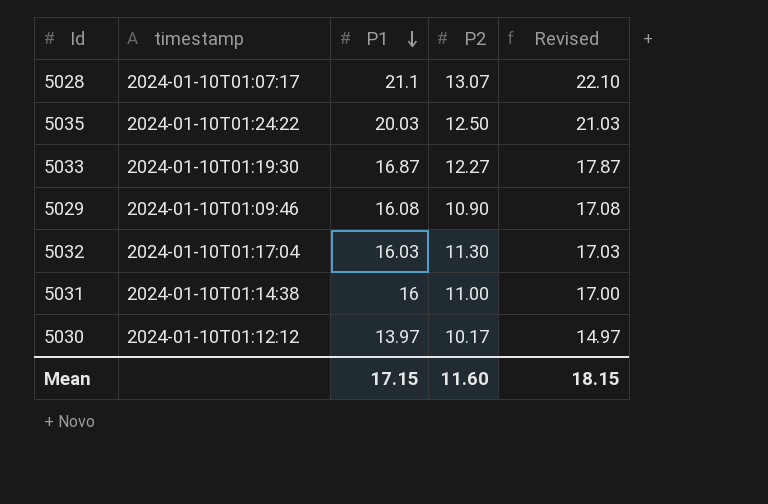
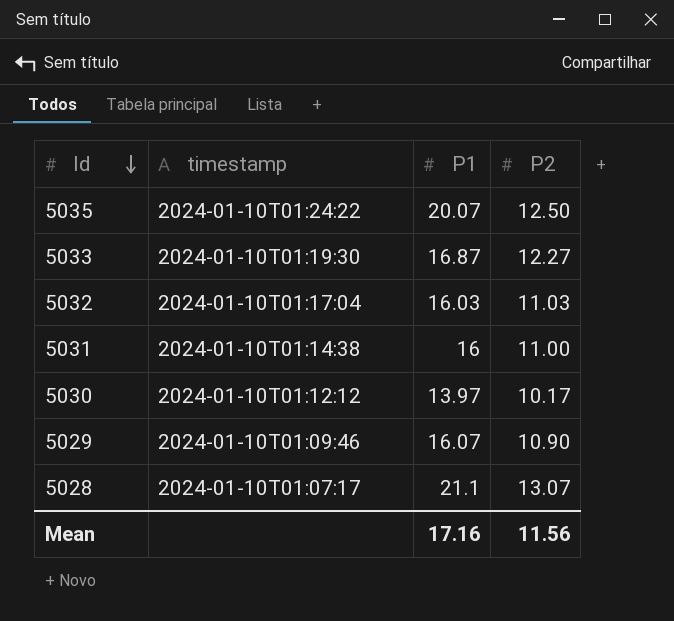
row order: P1 descending -> Id descending
column Revised | formula: [P1] + 1 -> none
5035 | P1: 20.03 -> 20.07
5032 | P2: 11.30 -> 11.03
5029 | P1: 16.08 -> 16.07
Mean | P1: 17.15 -> 17.16
Mean | P2: 11.60 -> 11.56

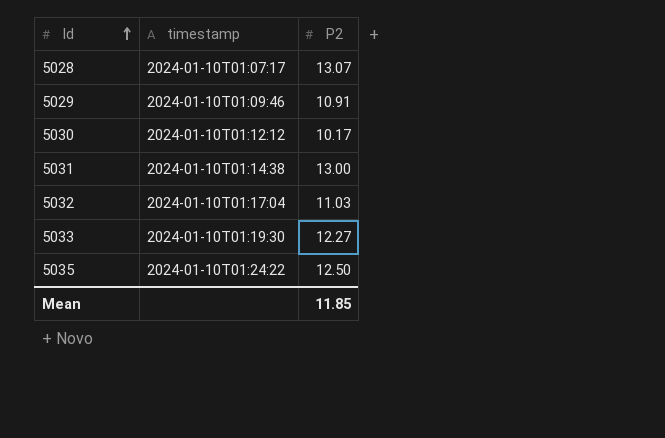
row order: Id descending -> Id ascending
column P1 | position: 3 -> none
5029 | P2: 10.90 -> 10.91
5031 | P2: 11.00 -> 13.00
Mean | P2: 11.56 -> 11.85

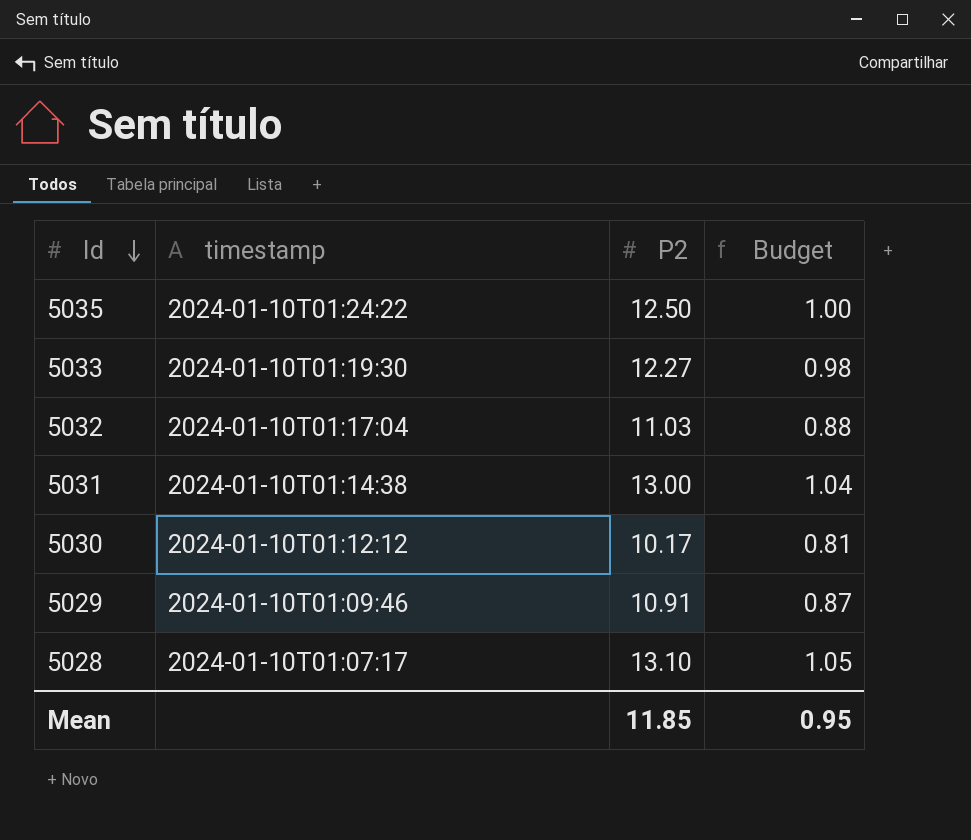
row order: Id ascending -> Id descending
column Budget | formula: none -> [P2] * 0.08
5028 | P2: 13.07 -> 13.10

